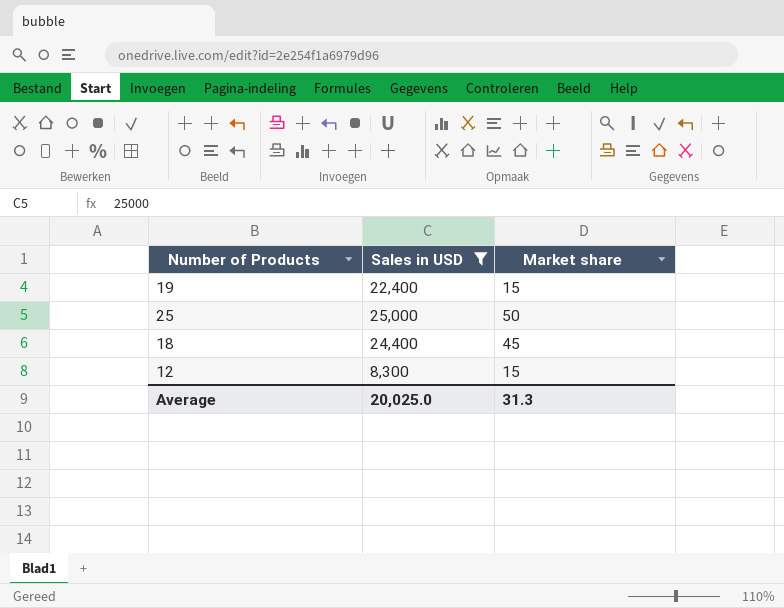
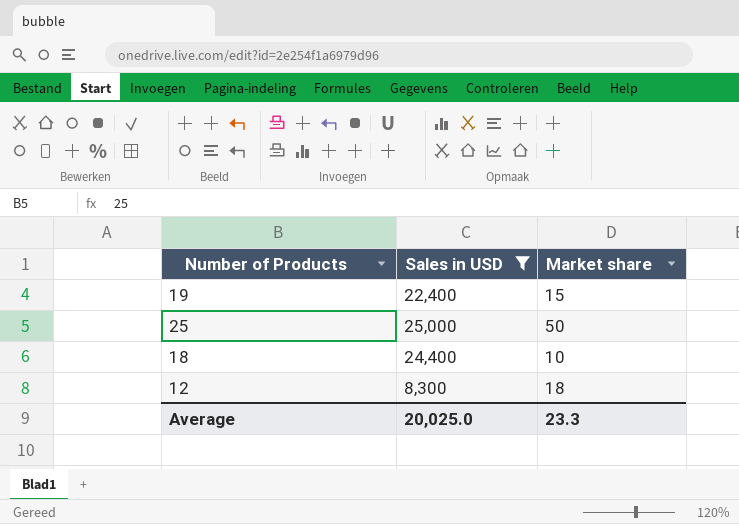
18 | Market share: 45 -> 10
12 | Market share: 15 -> 18
Average | Market share: 31.3 -> 23.3

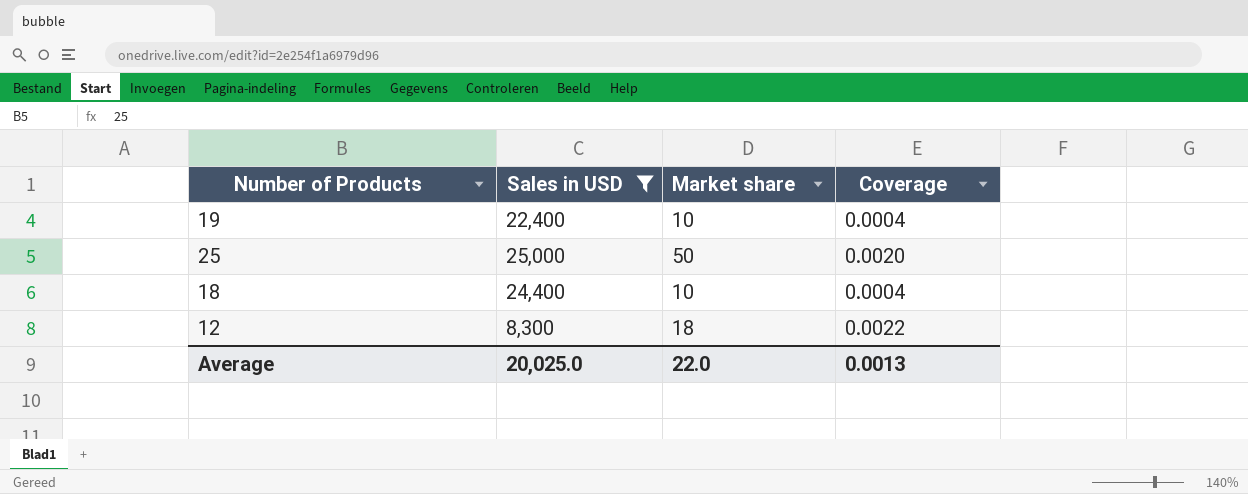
column Coverage | formula: none -> [Market share] / [Sales in USD]
19 | Market share: 15 -> 10
Average | Market share: 23.3 -> 22.0

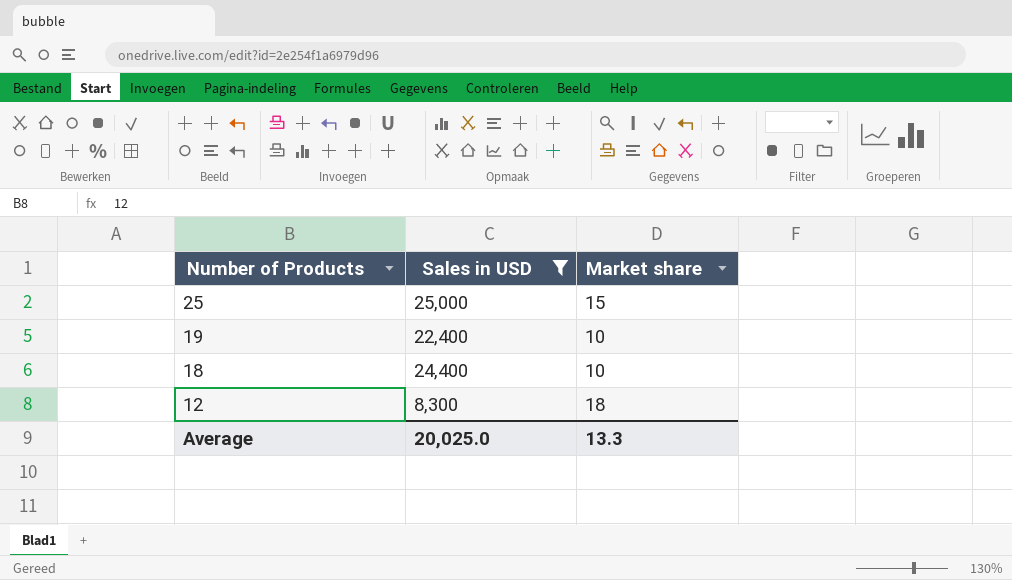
row order: none -> Number of Products descending
column Coverage | formula: [Market share] / [Sales in USD] -> none
25 | Market share: 50 -> 15
Average | Market share: 22.0 -> 13.3

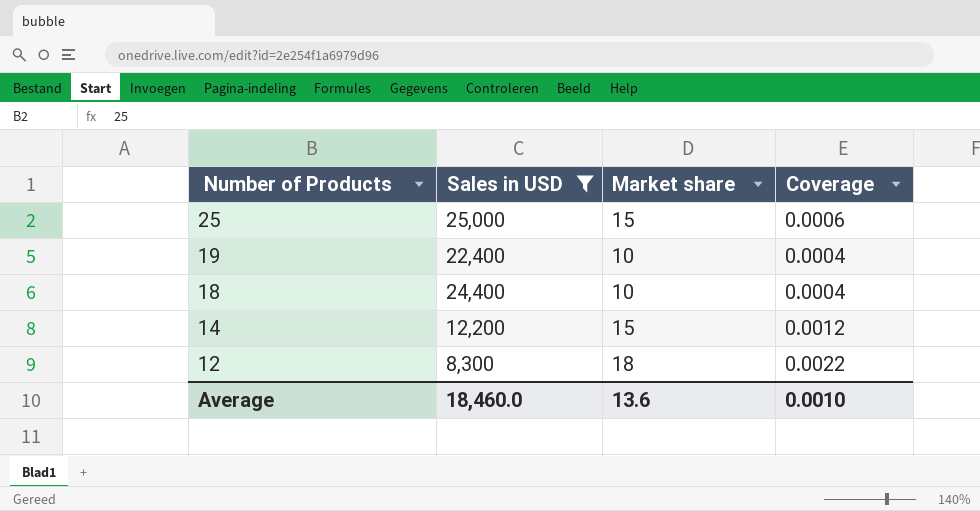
column Coverage | formula: none -> [Market share] / [Sales in USD]
row 14: none -> 12,200 | 15 | 0.0012
Average | Sales in USD: 20,025.0 -> 18,460.0
Average | Market share: 13.3 -> 13.6

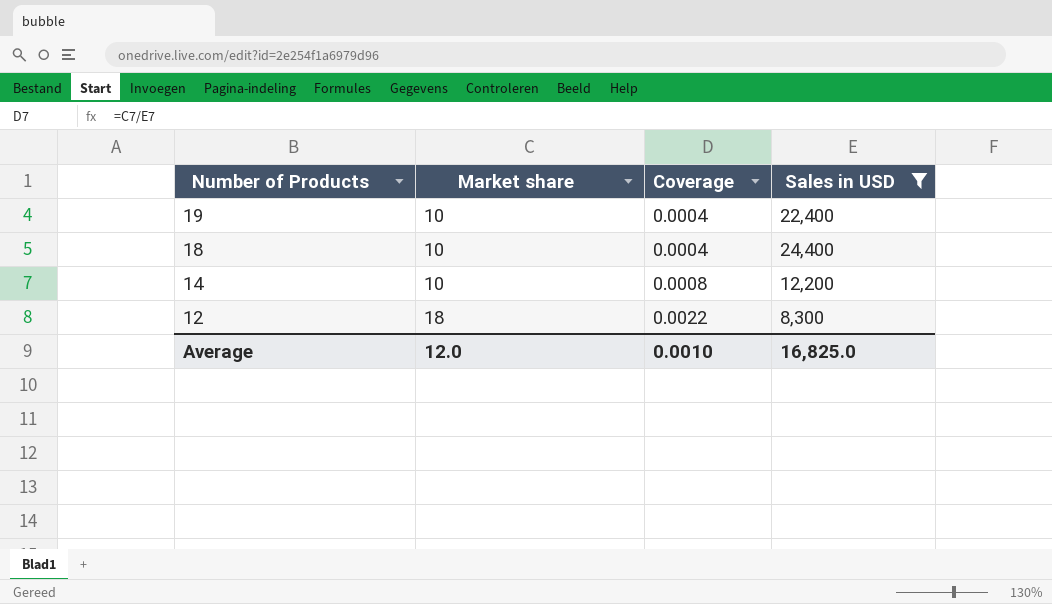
column Sales in USD | position: 2 -> 4
row 25: 25,000 | 15 | 0.0006 -> none
14 | Market share: 15 -> 10
14 | Coverage: 0.0012 -> 0.0008
Average | Market share: 13.6 -> 12.0
Average | Sales in USD: 18,460.0 -> 16,825.0

